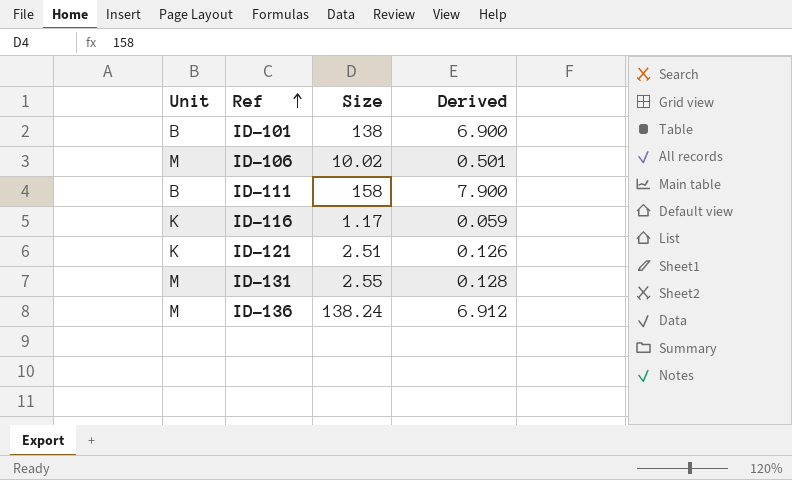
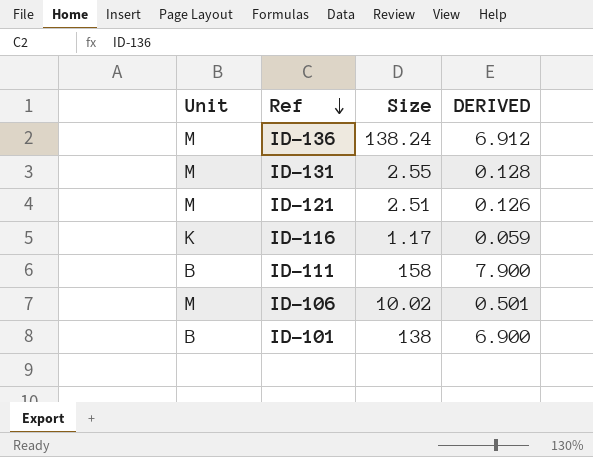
row order: Ref ascending -> Ref descending
column name: Derived -> DERIVED
ID-121 | Unit: K -> M

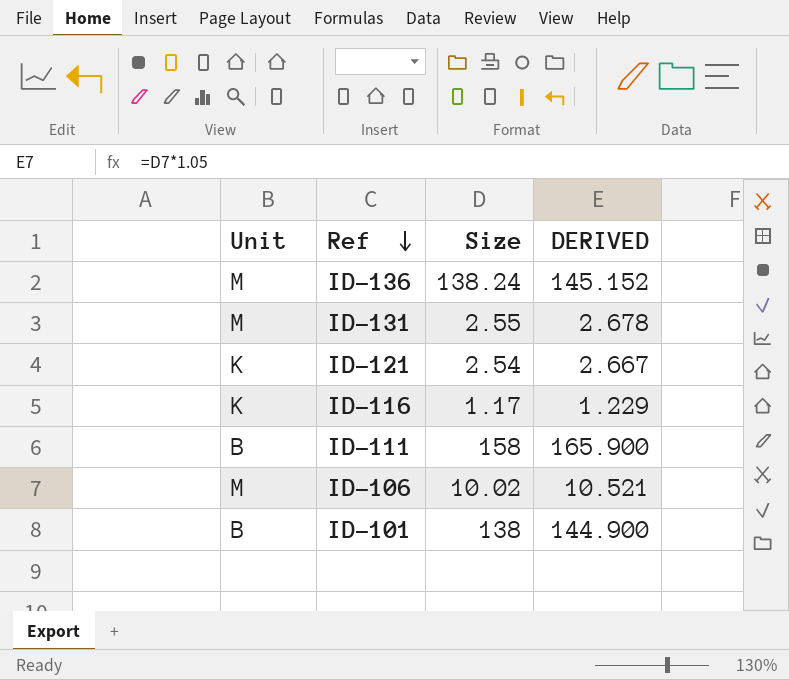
column DERIVED | formula: [Size] * 0.05 -> [Size] * 1.05
ID-121 | Unit: M -> K
ID-121 | Size: 2.51 -> 2.54

